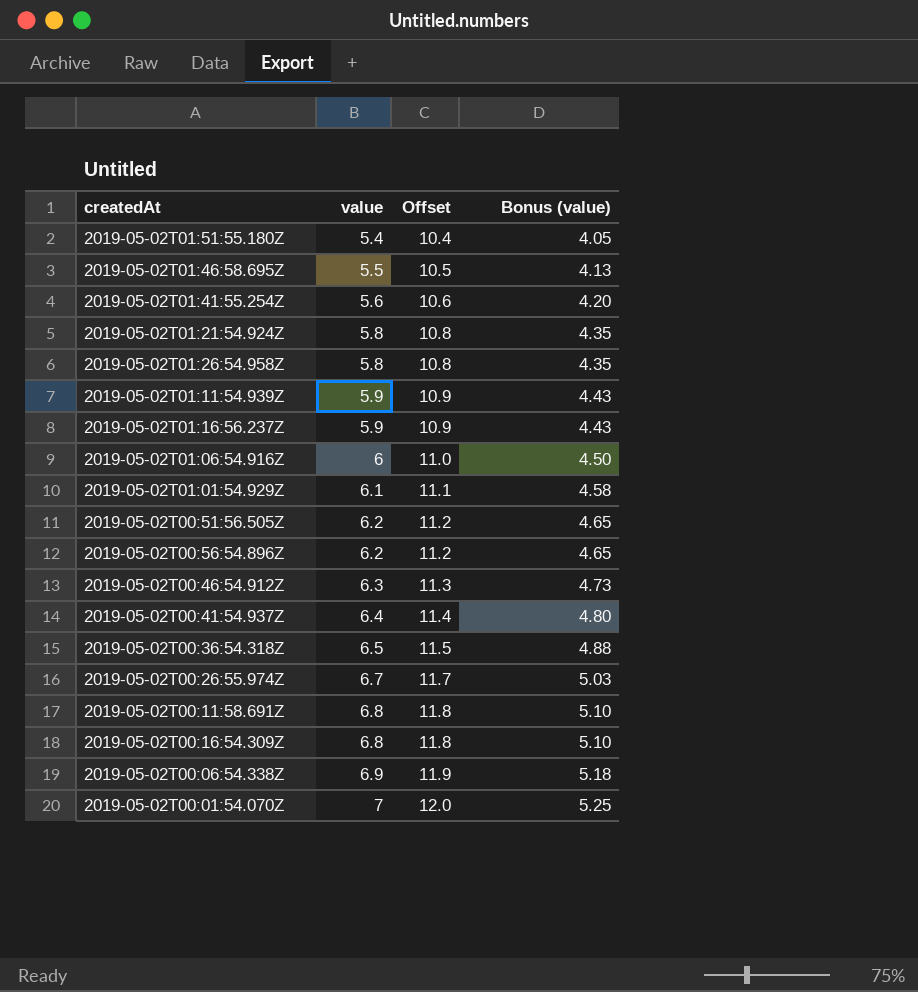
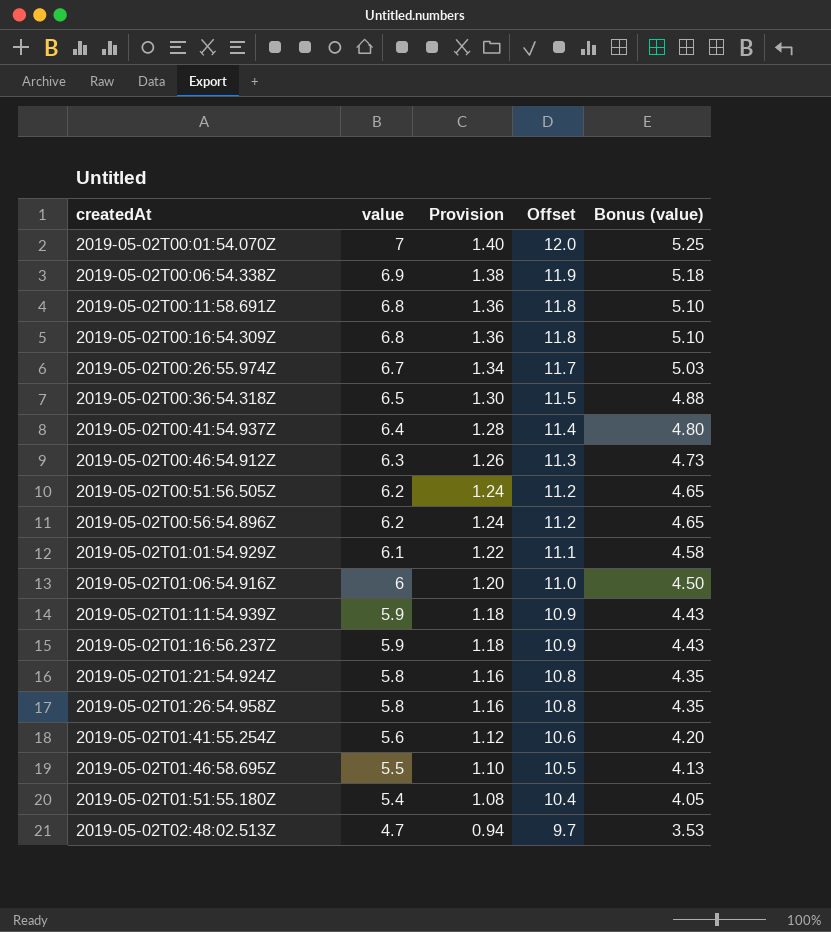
row order: value ascending -> createdAt ascending
column Provision | formula: none -> [value] * 0.2
row 2019-05-02T02:48:02.513Z: none -> 4.7 | 0.94 | 9.7 | 3.53

